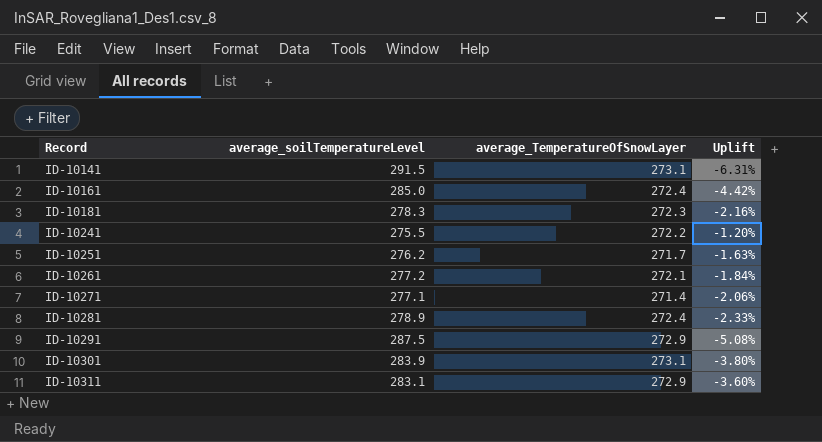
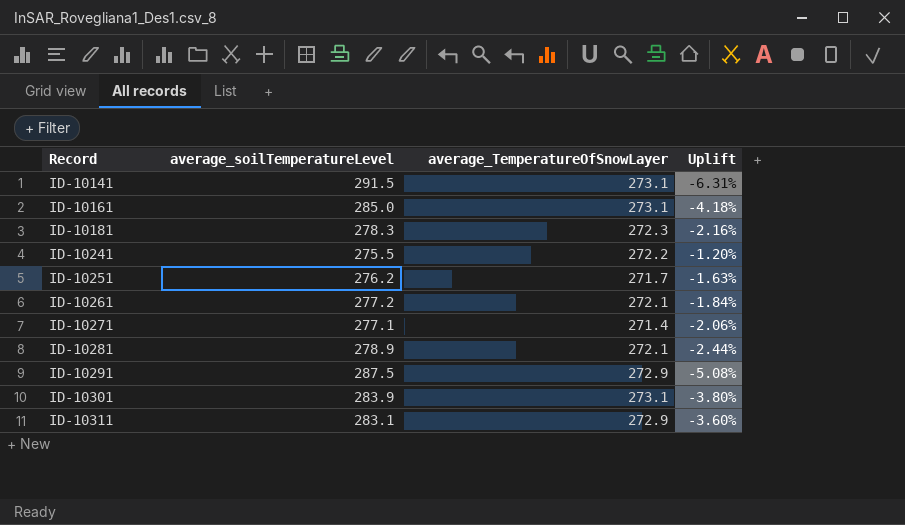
ID-10161 | average_TemperatureOfSnowLayer: 272.4 -> 273.1
ID-10161 | Uplift: -4.42% -> -4.18%
ID-10281 | average_TemperatureOfSnowLayer: 272.4 -> 272.1
ID-10281 | Uplift: -2.33% -> -2.44%

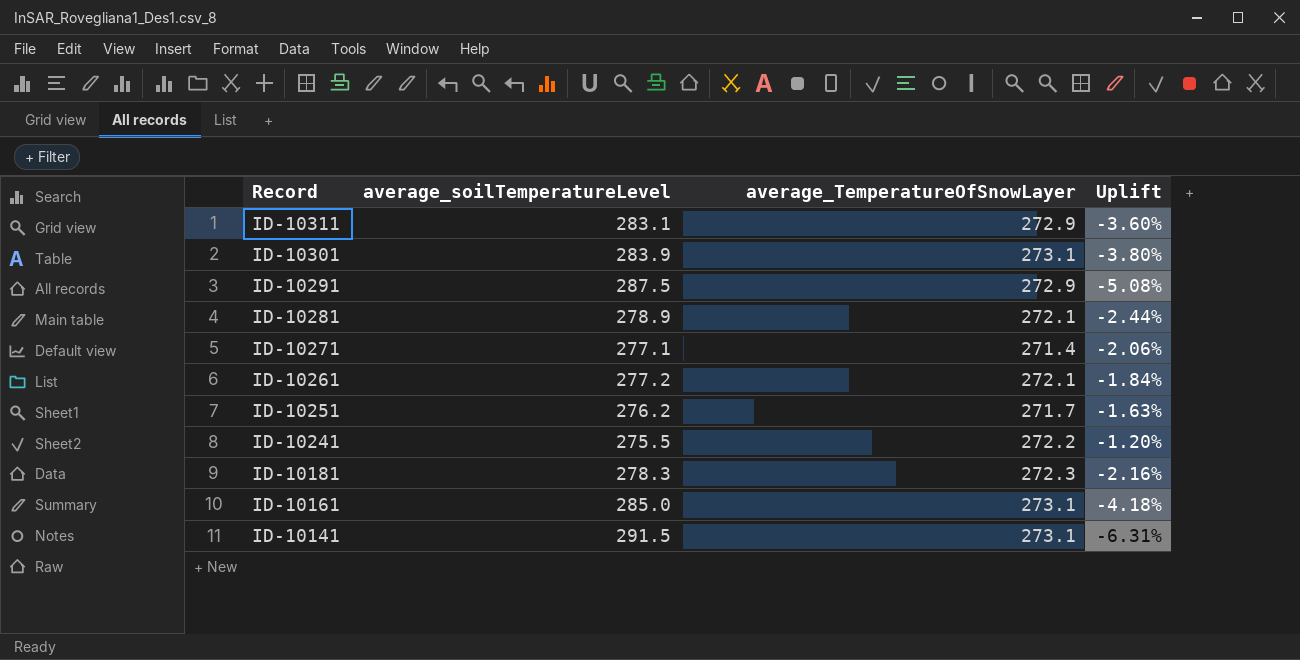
row order: Record ascending -> Record descending

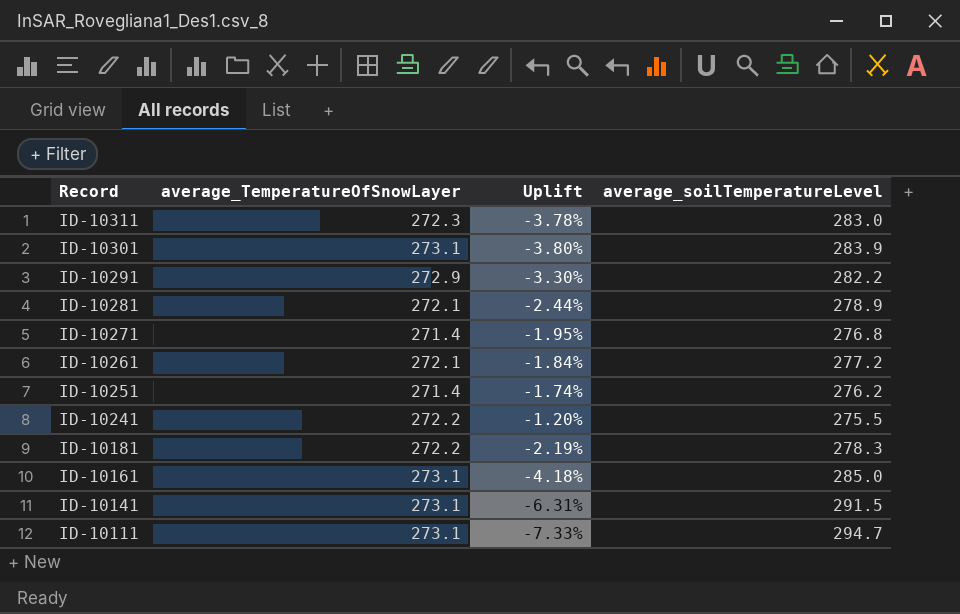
column average_soilTemperatureLevel | position: 2 -> 4
ID-10311 | average_TemperatureOfSnowLayer: 272.9 -> 272.3
ID-10311 | Uplift: -3.60% -> -3.78%
ID-10311 | average_soilTemperatureLevel: 283.1 -> 283.0
ID-10291 | Uplift: -5.08% -> -3.30%
ID-10291 | average_soilTemperatureLevel: 287.5 -> 282.2
ID-10271 | Uplift: -2.06% -> -1.95%
ID-10271 | average_soilTemperatureLevel: 277.1 -> 276.8
ID-10251 | average_TemperatureOfSnowLayer: 271.7 -> 271.4
ID-10251 | Uplift: -1.63% -> -1.74%
ID-10181 | average_TemperatureOfSnowLayer: 272.3 -> 272.2
ID-10181 | Uplift: -2.16% -> -2.19%
row ID-10111: none -> 273.1 | -7.33% | 294.7

